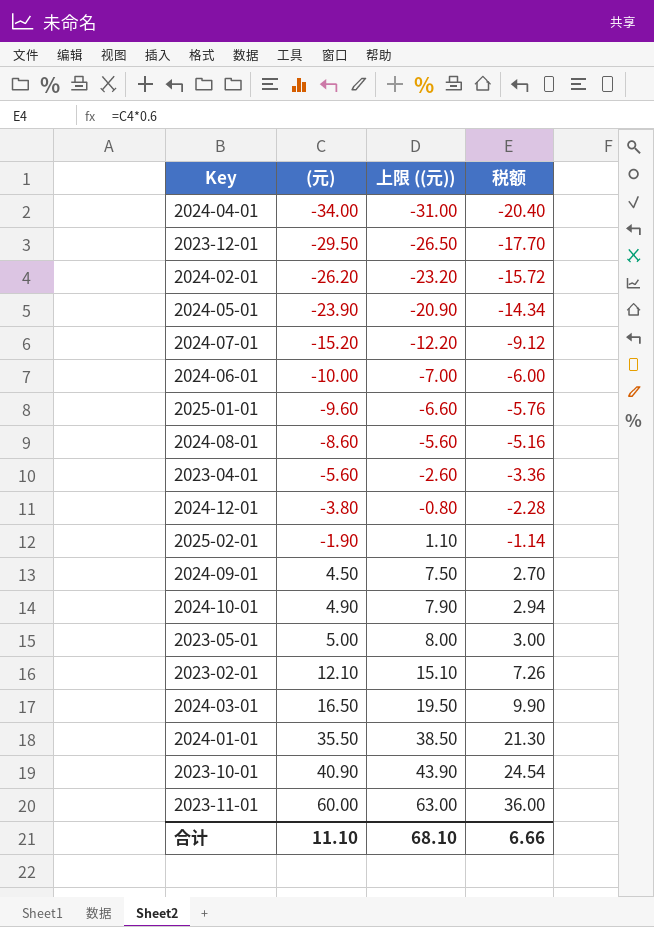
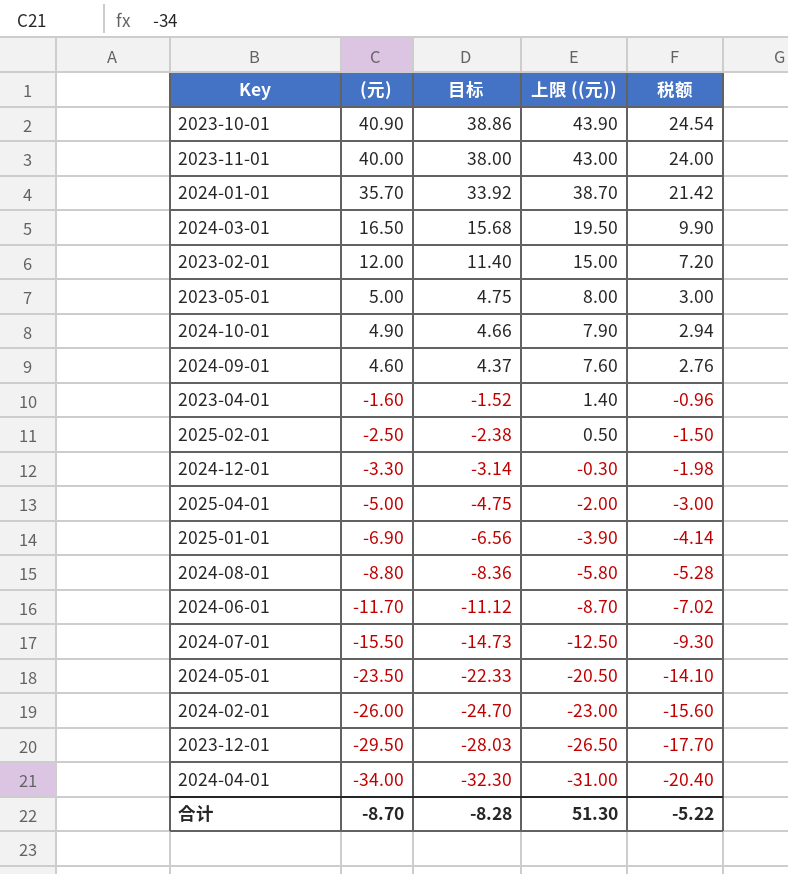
row order: (元) ascending -> (元) descending
column 目标 | formula: none -> [(元)] * 0.95
2023-11-01 | (元): 60.00 -> 40.00
2023-11-01 | 上限 ((元)): 63.00 -> 43.00
2023-11-01 | 税额: 36.00 -> 24.00
2024-01-01 | (元): 35.50 -> 35.70
2024-01-01 | 上限 ((元)): 38.50 -> 38.70
2024-01-01 | 税额: 21.30 -> 21.42
2023-02-01 | (元): 12.10 -> 12.00
2023-02-01 | 上限 ((元)): 15.10 -> 15.00
2023-02-01 | 税额: 7.26 -> 7.20
2024-09-01 | (元): 4.50 -> 4.60
2024-09-01 | 上限 ((元)): 7.50 -> 7.60
2024-09-01 | 税额: 2.70 -> 2.76
2023-04-01 | (元): -5.60 -> -1.60
2023-04-01 | 上限 ((元)): -2.60 -> 1.40
2023-04-01 | 税额: -3.36 -> -0.96
2025-02-01 | (元): -1.90 -> -2.50
2025-02-01 | 上限 ((元)): 1.10 -> 0.50
2025-02-01 | 税额: -1.14 -> -1.50
2024-12-01 | (元): -3.80 -> -3.30
2024-12-01 | 上限 ((元)): -0.80 -> -0.30
2024-12-01 | 税额: -2.28 -> -1.98
row 2025-04-01: none -> -5.00 | -4.75 | -2.00 | -3.00
2025-01-01 | (元): -9.60 -> -6.90
2025-01-01 | 上限 ((元)): -6.60 -> -3.90
2025-01-01 | 税额: -5.76 -> -4.14
2024-08-01 | (元): -8.60 -> -8.80
2024-08-01 | 上限 ((元)): -5.60 -> -5.80
2024-08-01 | 税额: -5.16 -> -5.28
2024-06-01 | (元): -10.00 -> -11.70
2024-06-01 | 上限 ((元)): -7.00 -> -8.70
2024-06-01 | 税额: -6.00 -> -7.02
2024-07-01 | (元): -15.20 -> -15.50
2024-07-01 | 上限 ((元)): -12.20 -> -12.50
2024-07-01 | 税额: -9.12 -> -9.30
2024-05-01 | (元): -23.90 -> -23.50
2024-05-01 | 上限 ((元)): -20.90 -> -20.50
2024-05-01 | 税额: -14.34 -> -14.10
2024-02-01 | (元): -26.20 -> -26.00
2024-02-01 | 上限 ((元)): -23.20 -> -23.00
2024-02-01 | 税额: -15.72 -> -15.60
合计 | (元): 11.10 -> -8.70
合计 | 上限 ((元)): 68.10 -> 51.30
合计 | 税额: 6.66 -> -5.22

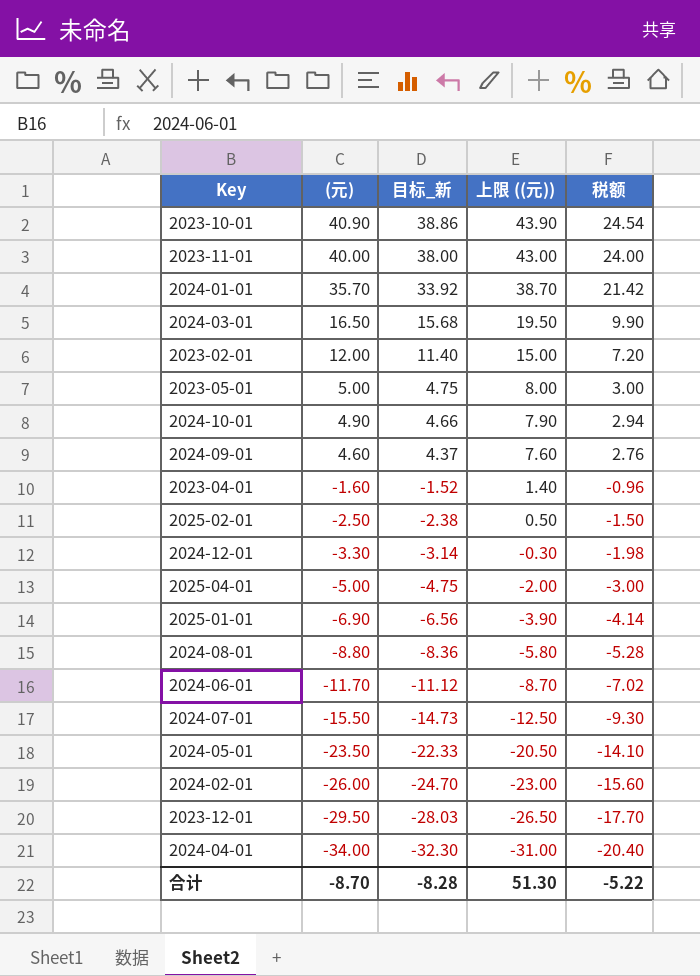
column name: 目标 -> 目标_新

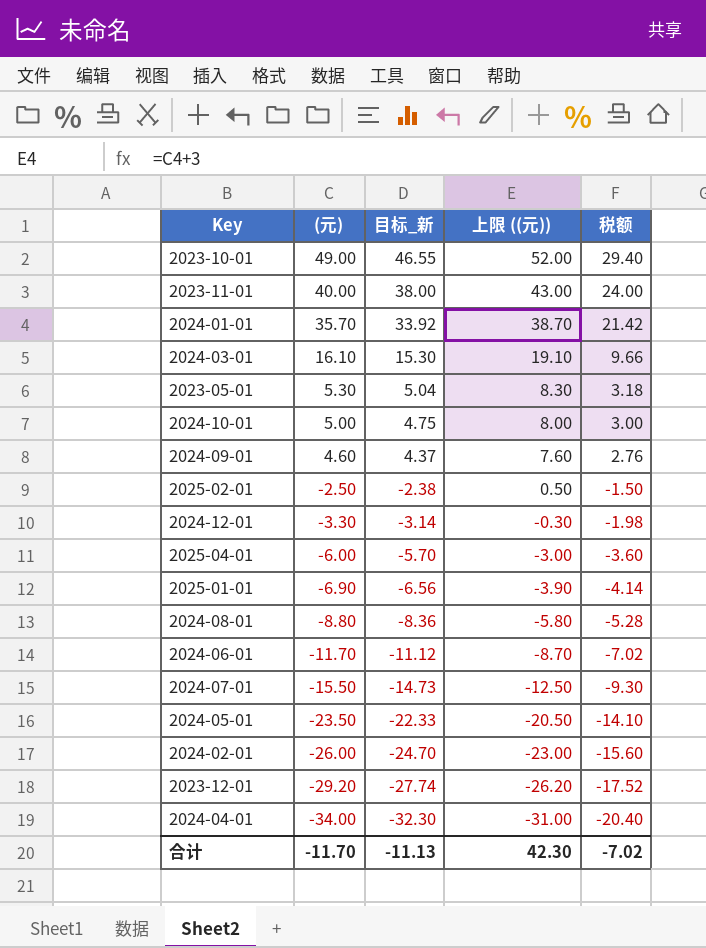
row 2023-02-01: 12.00 | 11.40 | 15.00 | 7.20 -> none
row 2023-04-01: -1.60 | -1.52 | 1.40 | -0.96 -> none
2023-10-01 | (元): 40.90 -> 49.00
2023-10-01 | 目标_新: 38.86 -> 46.55
2023-10-01 | 上限 ((元)): 43.90 -> 52.00
2023-10-01 | 税额: 24.54 -> 29.40
2024-03-01 | (元): 16.50 -> 16.10
2024-03-01 | 目标_新: 15.68 -> 15.30
2024-03-01 | 上限 ((元)): 19.50 -> 19.10
2024-03-01 | 税额: 9.90 -> 9.66
2023-05-01 | (元): 5.00 -> 5.30
2023-05-01 | 目标_新: 4.75 -> 5.04
2023-05-01 | 上限 ((元)): 8.00 -> 8.30
2023-05-01 | 税额: 3.00 -> 3.18
2024-10-01 | (元): 4.90 -> 5.00
2024-10-01 | 目标_新: 4.66 -> 4.75
2024-10-01 | 上限 ((元)): 7.90 -> 8.00
2024-10-01 | 税额: 2.94 -> 3.00
2025-04-01 | (元): -5.00 -> -6.00
2025-04-01 | 目标_新: -4.75 -> -5.70
2025-04-01 | 上限 ((元)): -2.00 -> -3.00
2025-04-01 | 税额: -3.00 -> -3.60
2023-12-01 | (元): -29.50 -> -29.20
2023-12-01 | 目标_新: -28.03 -> -27.74
2023-12-01 | 上限 ((元)): -26.50 -> -26.20
2023-12-01 | 税额: -17.70 -> -17.52
合计 | (元): -8.70 -> -11.70
合计 | 目标_新: -8.28 -> -11.13
合计 | 上限 ((元)): 51.30 -> 42.30
合计 | 税额: -5.22 -> -7.02

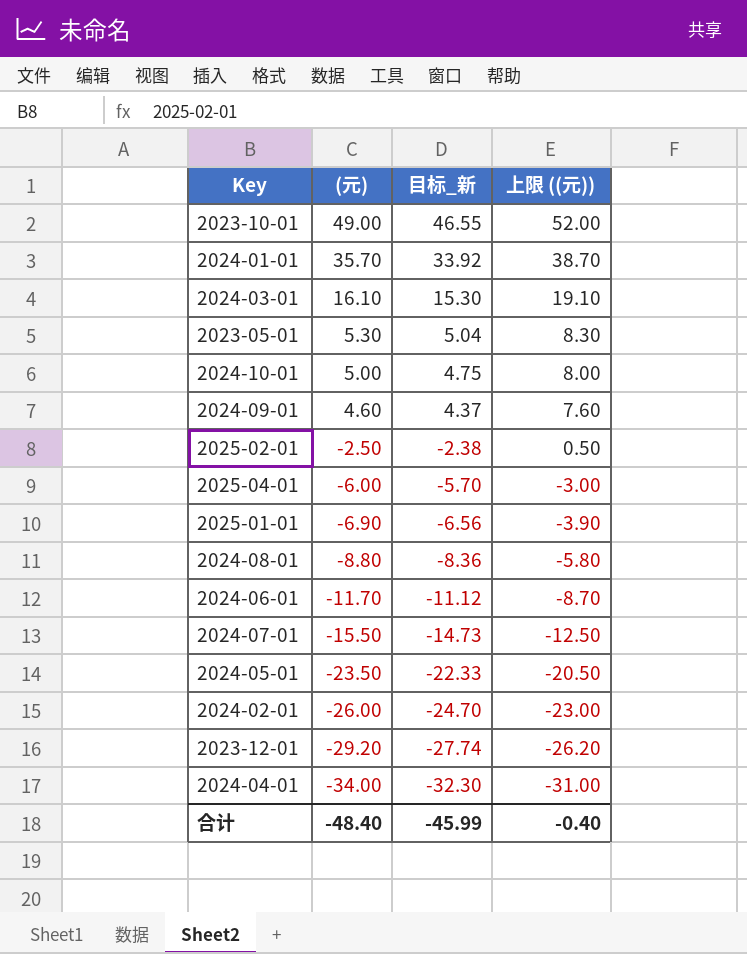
column 税额 | formula: [(元)] * 0.6 -> none
row 2023-11-01: 40.00 | 38.00 | 43.00 | 24.00 -> none
row 2024-12-01: -3.30 | -3.14 | -0.30 | -1.98 -> none
合计 | (元): -11.70 -> -48.40
合计 | 目标_新: -11.13 -> -45.99
合计 | 上限 ((元)): 42.30 -> -0.40

